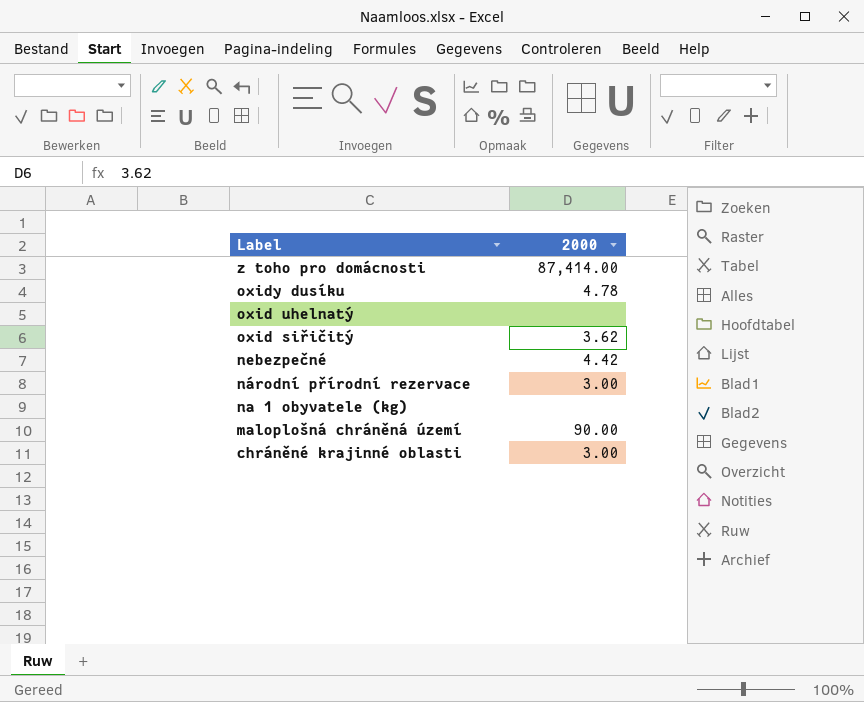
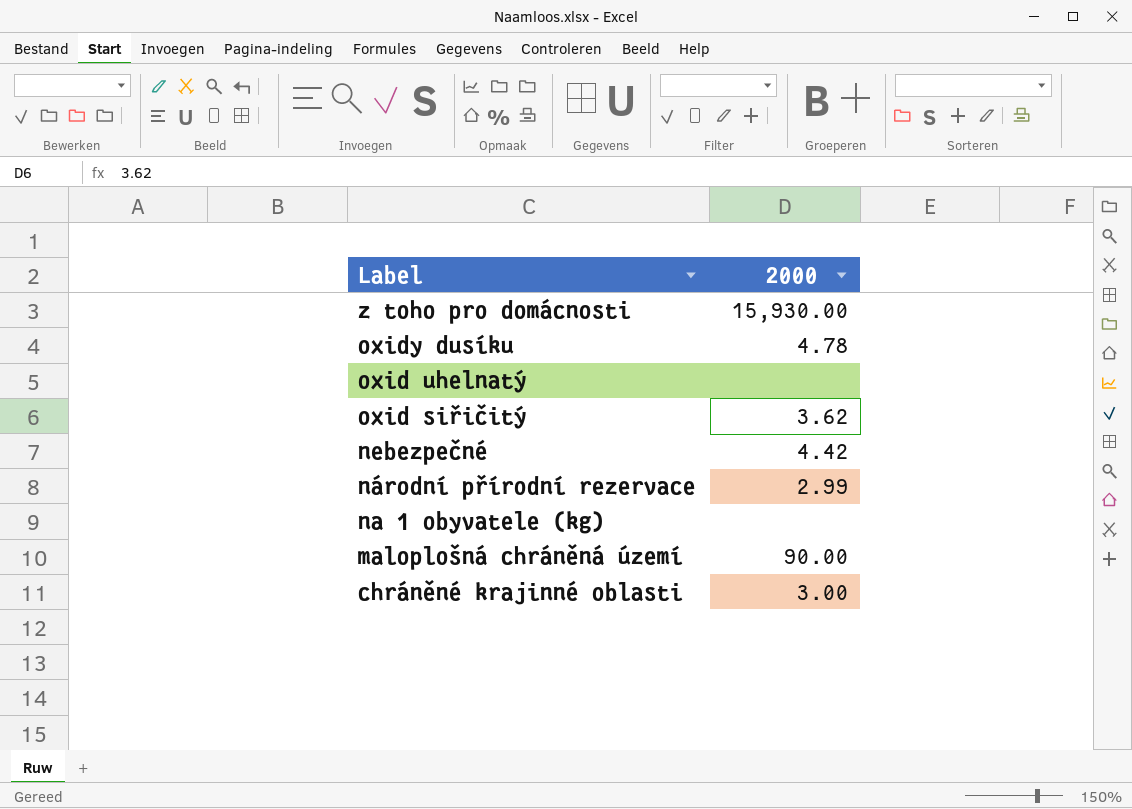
z toho pro domácnosti | 2000: 87,414.00 -> 15,930.00
národní přírodní rezervace | 2000: 3.00 -> 2.99

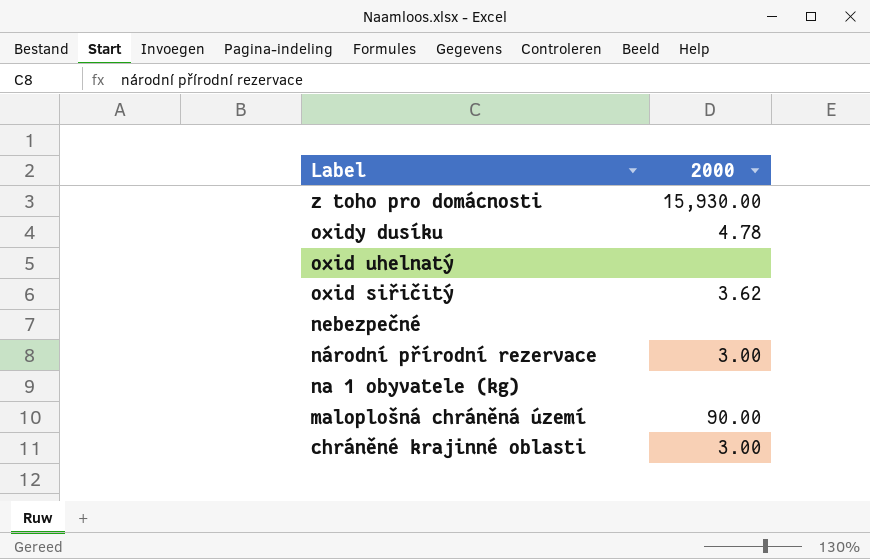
nebezpečné | 2000: 4.42 -> none
národní přírodní rezervace | 2000: 2.99 -> 3.00

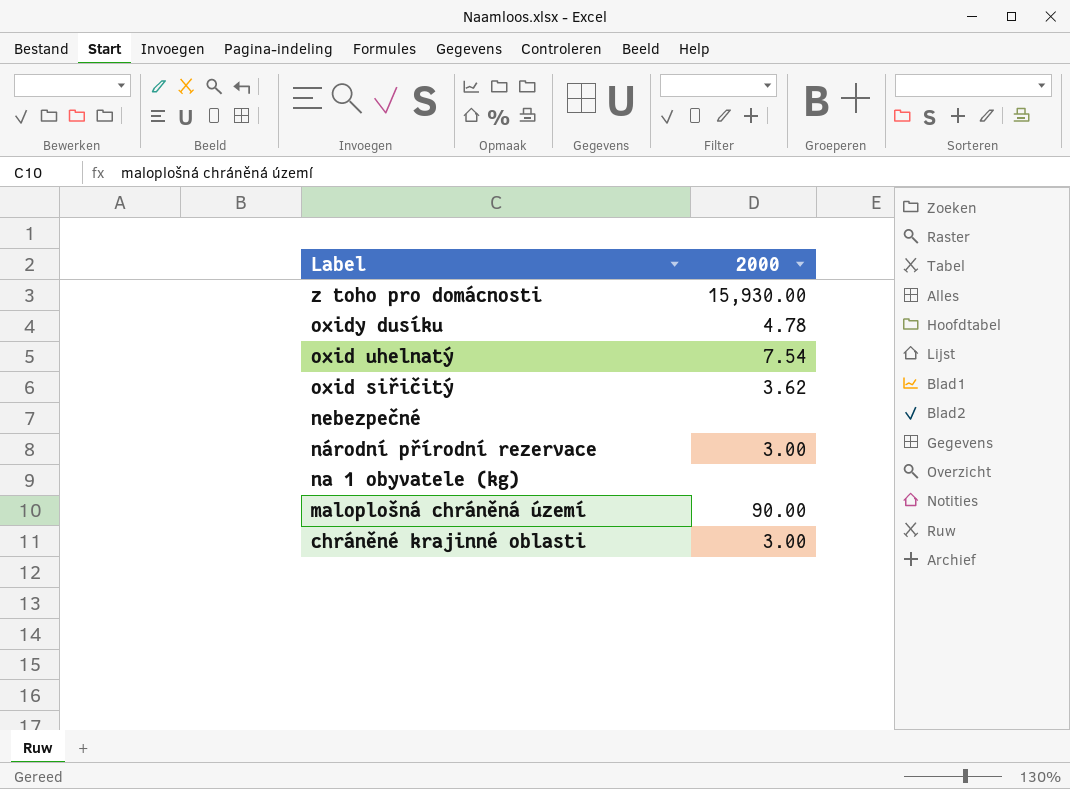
oxid uhelnatý | 2000: none -> 7.54

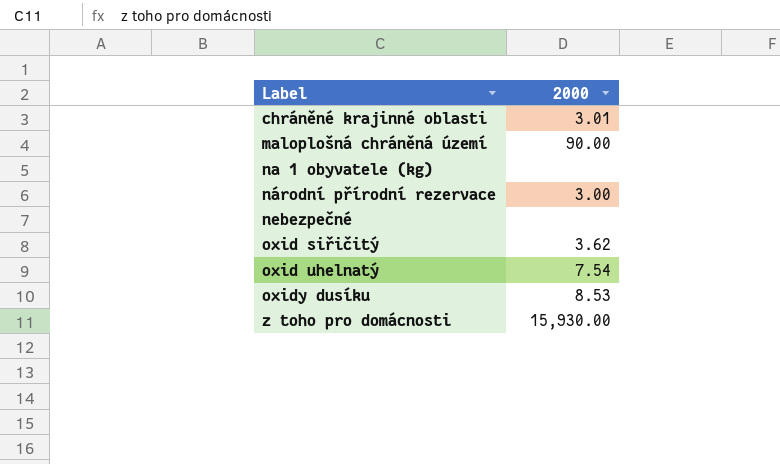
row order: Label descending -> Label ascending
chráněné krajinné oblasti | 2000: 3.00 -> 3.01
oxidy dusíku | 2000: 4.78 -> 8.53

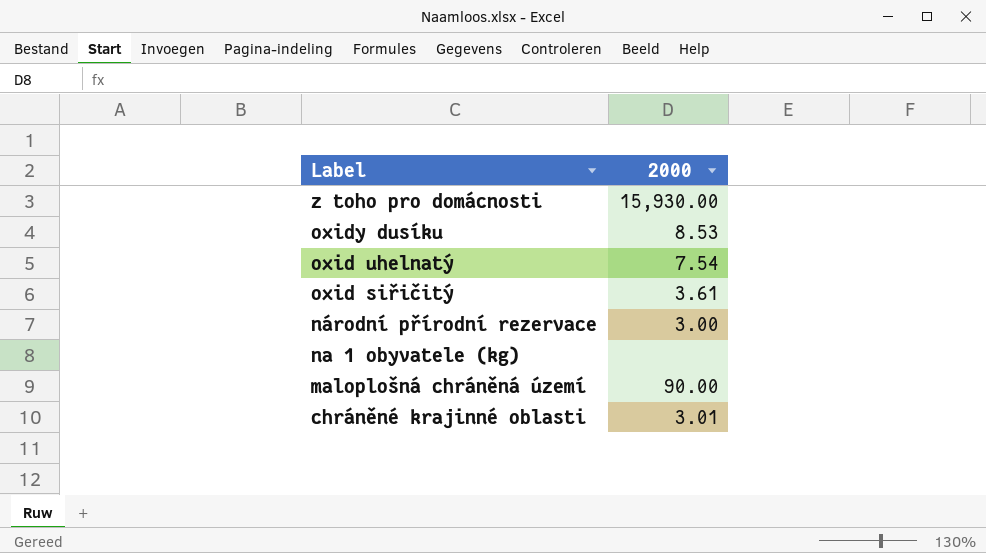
row order: Label ascending -> Label descending
row nebezpečné: none -> none
oxid siřičitý | 2000: 3.62 -> 3.61

